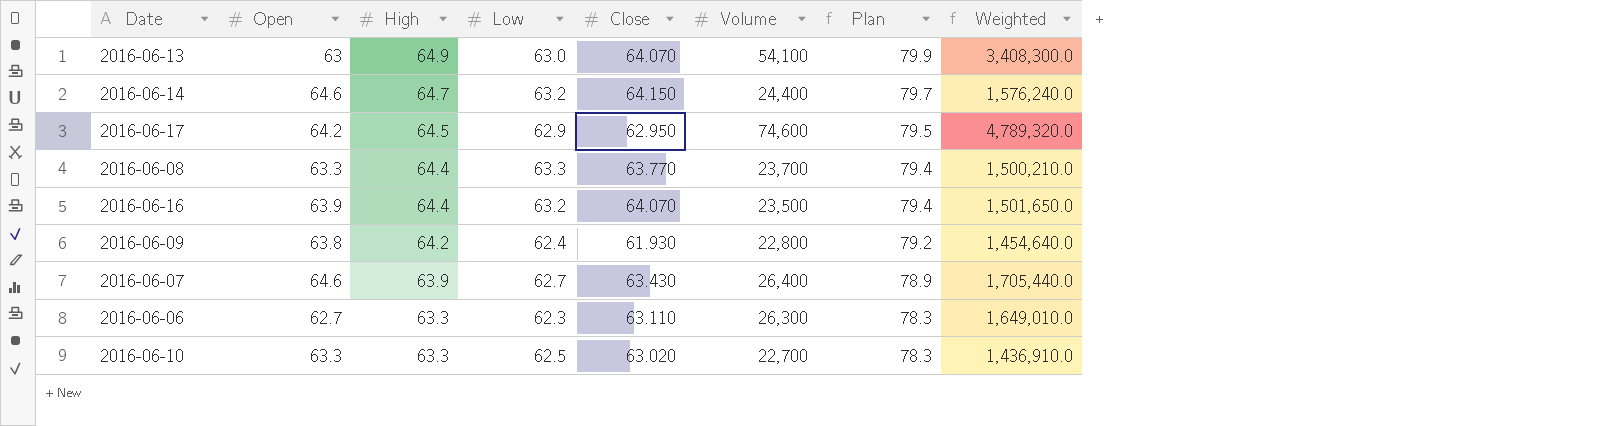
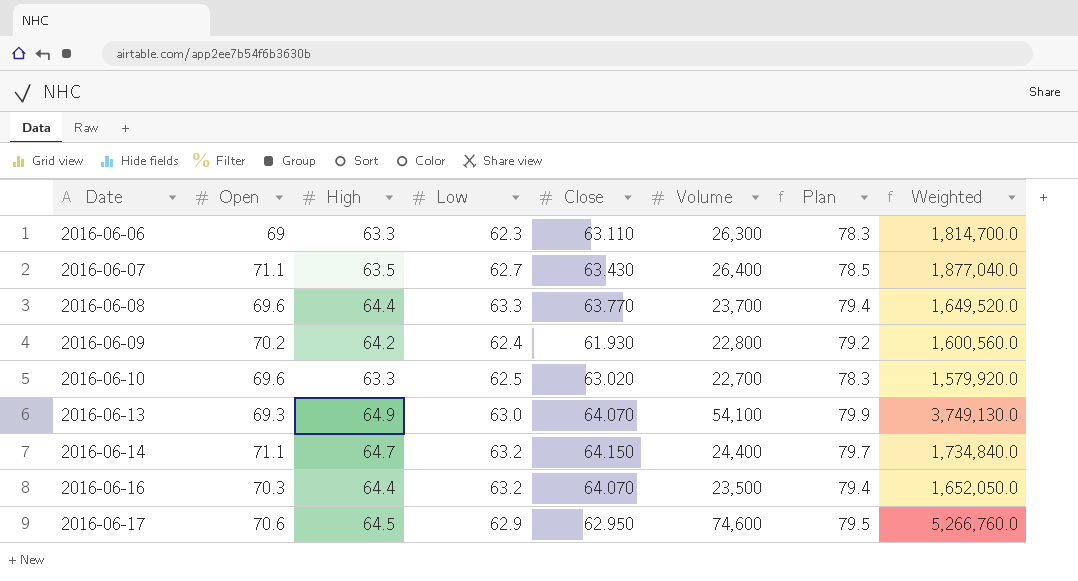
row order: High descending -> Date ascending
2016-06-06 | Open: 62.7 -> 69
2016-06-06 | Weighted: 1,649,010.0 -> 1,814,700.0
2016-06-07 | Open: 64.6 -> 71.1
2016-06-07 | High: 63.9 -> 63.5
2016-06-07 | Plan: 78.9 -> 78.5
2016-06-07 | Weighted: 1,705,440.0 -> 1,877,040.0
2016-06-08 | Open: 63.3 -> 69.6
2016-06-08 | Weighted: 1,500,210.0 -> 1,649,520.0
2016-06-09 | Open: 63.8 -> 70.2
2016-06-09 | Weighted: 1,454,640.0 -> 1,600,560.0
2016-06-10 | Open: 63.3 -> 69.6
2016-06-10 | Weighted: 1,436,910.0 -> 1,579,920.0
2016-06-13 | Open: 63 -> 69.3
2016-06-13 | Weighted: 3,408,300.0 -> 3,749,130.0
2016-06-14 | Open: 64.6 -> 71.1
2016-06-14 | Weighted: 1,576,240.0 -> 1,734,840.0
2016-06-16 | Open: 63.9 -> 70.3
2016-06-16 | Weighted: 1,501,650.0 -> 1,652,050.0
2016-06-17 | Open: 64.2 -> 70.6
2016-06-17 | Weighted: 4,789,320.0 -> 5,266,760.0

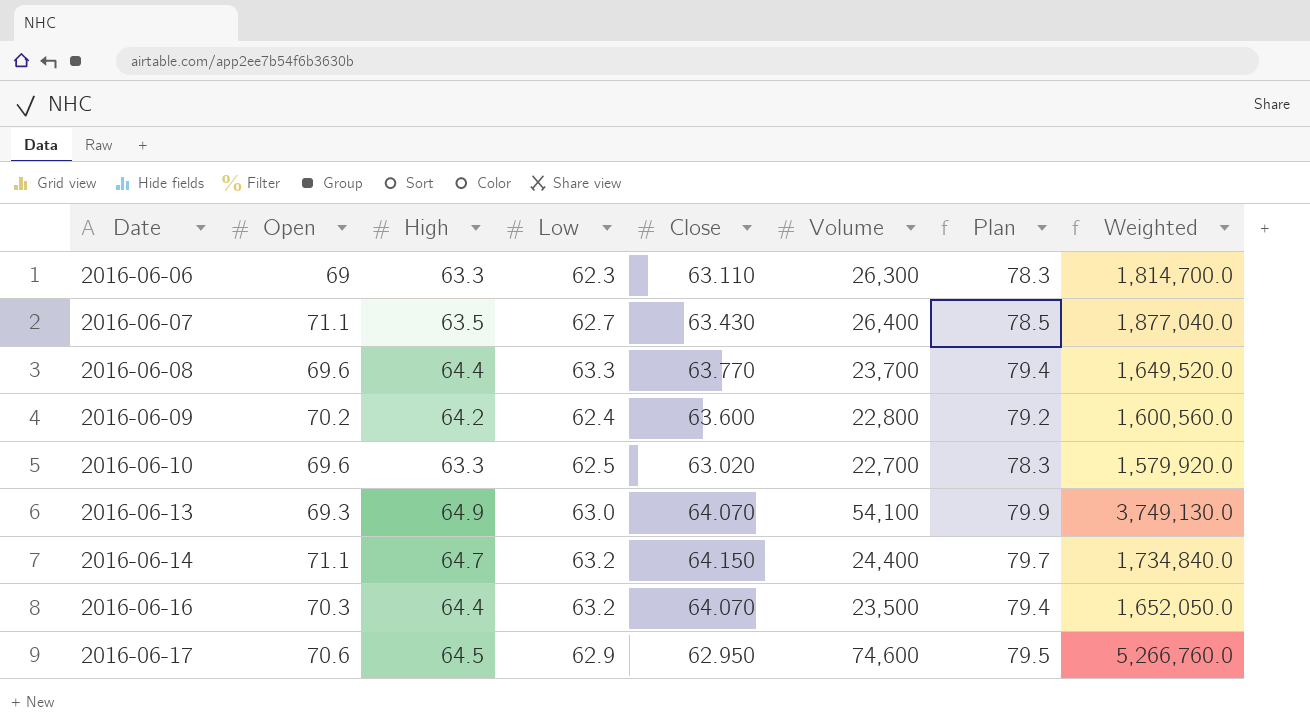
2016-06-09 | Close: 61.930 -> 63.600

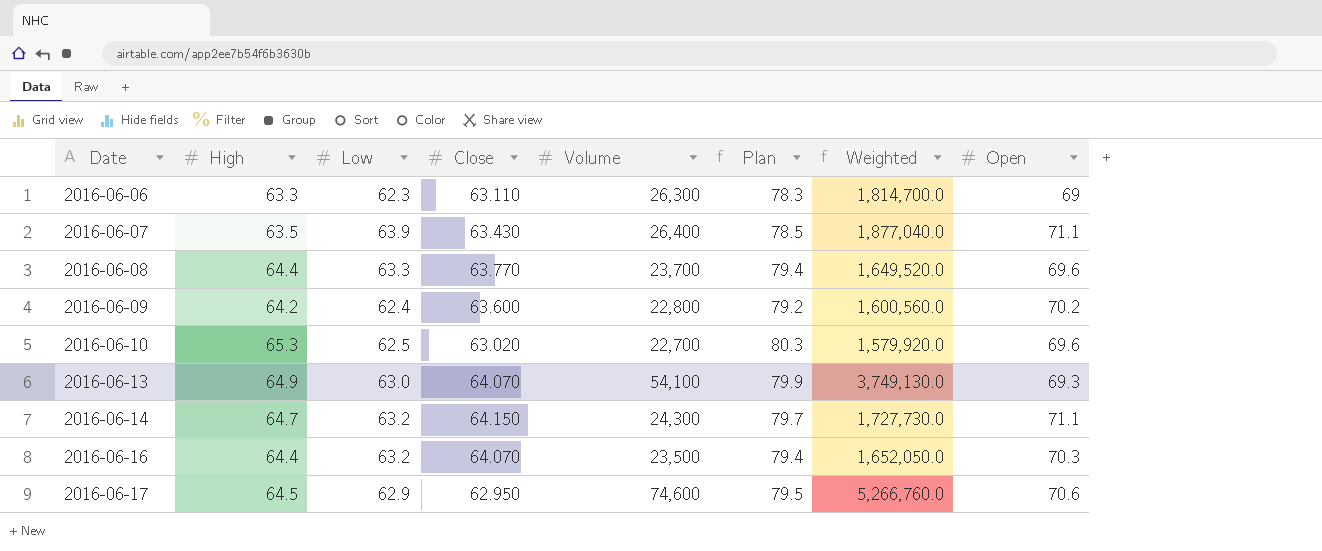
column Open | position: 2 -> 8
2016-06-07 | Low: 62.7 -> 63.9
2016-06-10 | High: 63.3 -> 65.3
2016-06-10 | Plan: 78.3 -> 80.3
2016-06-14 | Volume: 24,400 -> 24,300
2016-06-14 | Weighted: 1,734,840.0 -> 1,727,730.0

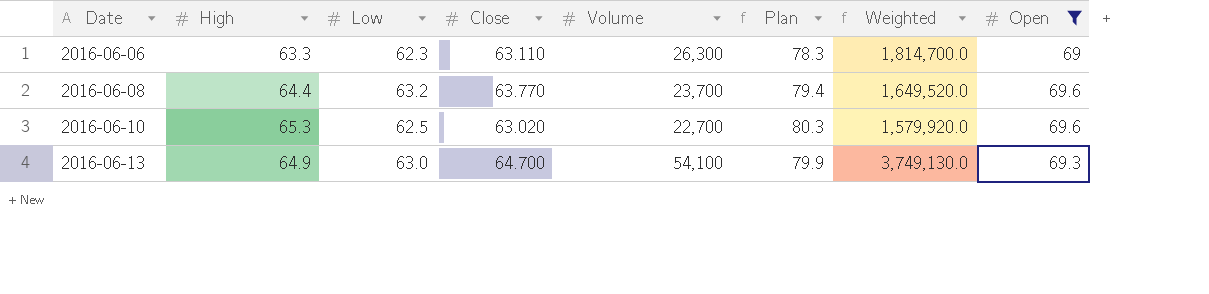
filter: none -> Open <= 69.6
2016-06-08 | Low: 63.3 -> 63.2
2016-06-13 | Close: 64.070 -> 64.700

